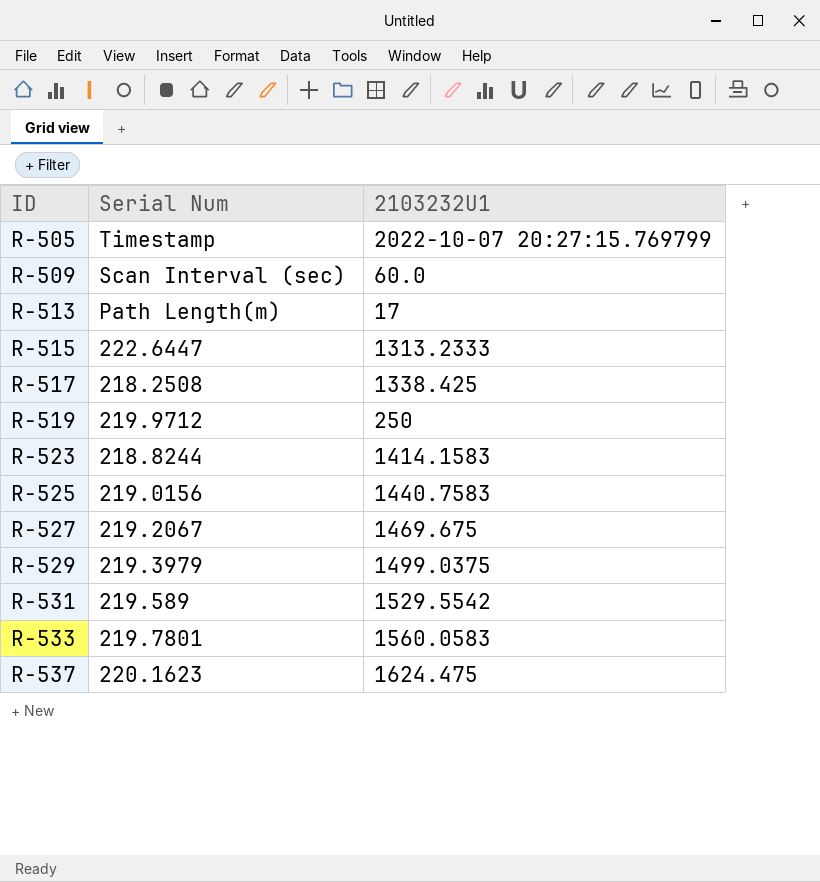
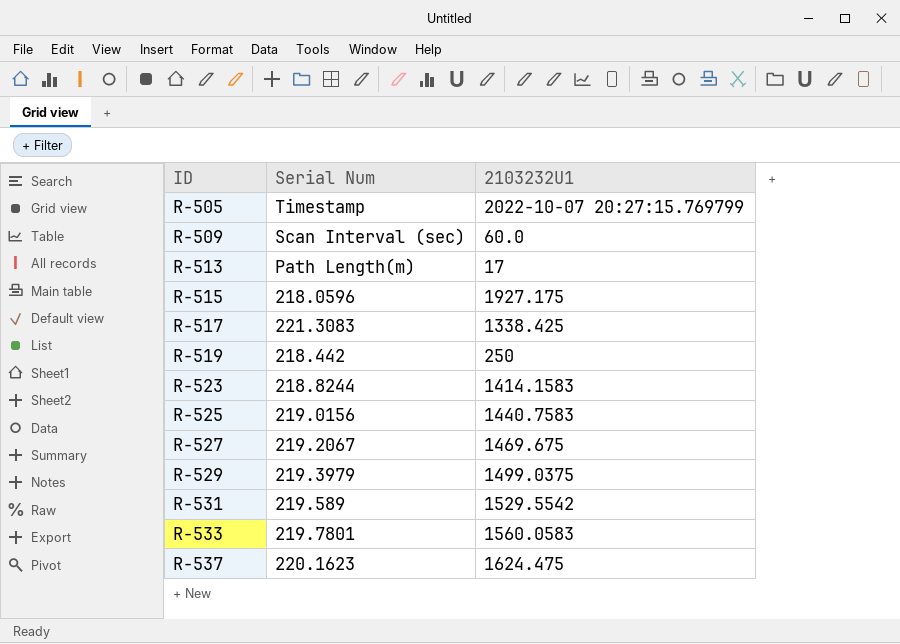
R-515 | Serial Num: 222.6447 -> 218.0596
R-515 | 2103232U1: 1313.2333 -> 1927.175
R-517 | Serial Num: 218.2508 -> 221.3083
R-519 | Serial Num: 219.9712 -> 218.442

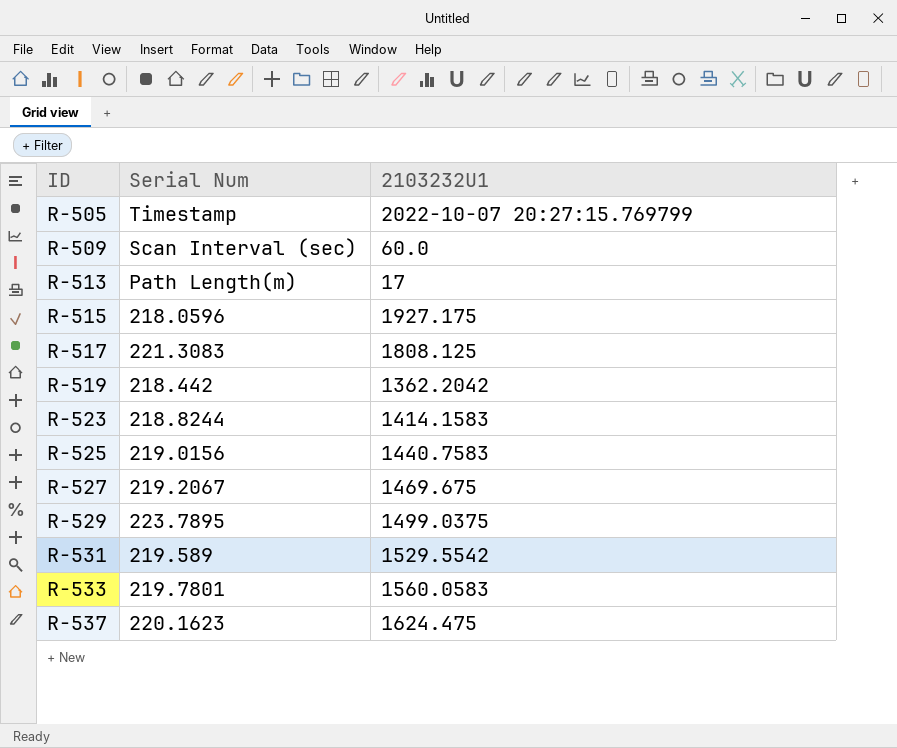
R-517 | 2103232U1: 1338.425 -> 1808.125
R-519 | 2103232U1: 250 -> 1362.2042
R-529 | Serial Num: 219.3979 -> 223.7895

